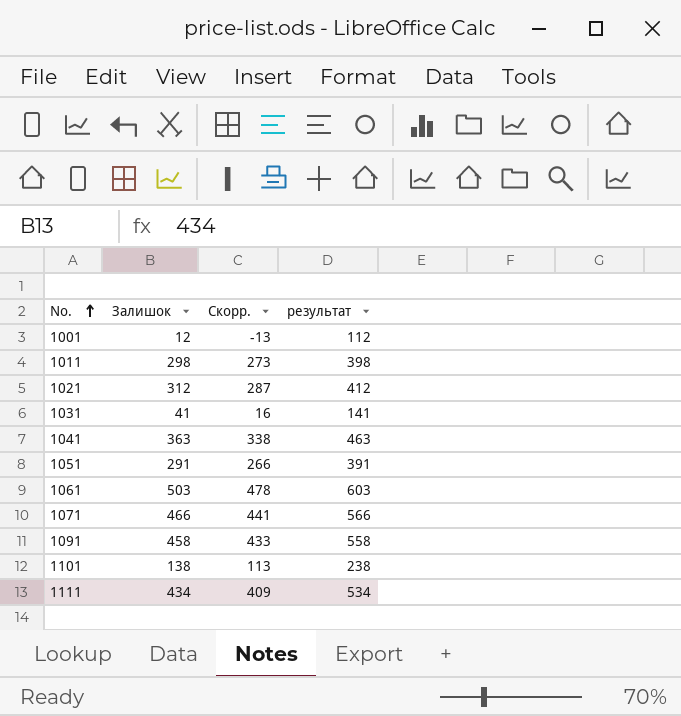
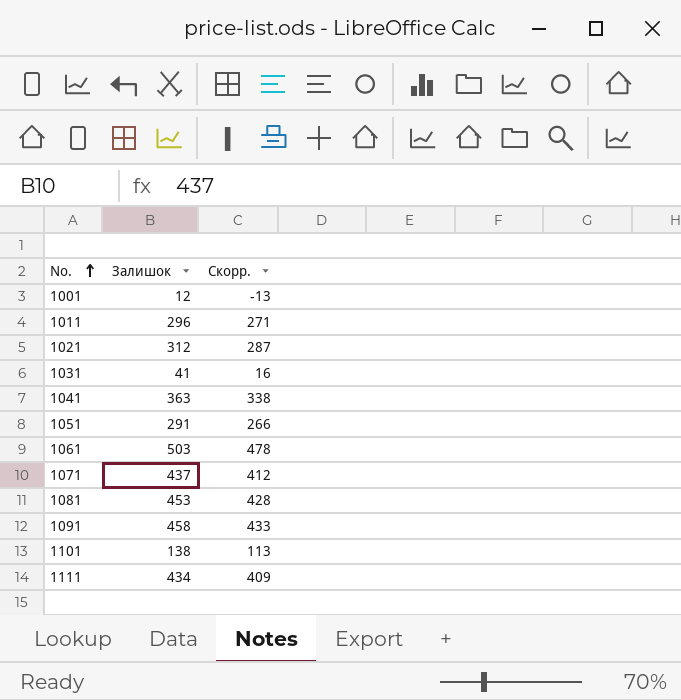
column результат | formula: [Залишок] + 100 -> none
1011 | Залишок: 298 -> 296
1011 | Скорр.: 273 -> 271
1071 | Залишок: 466 -> 437
1071 | Скорр.: 441 -> 412
row 1081: none -> 453 | 428

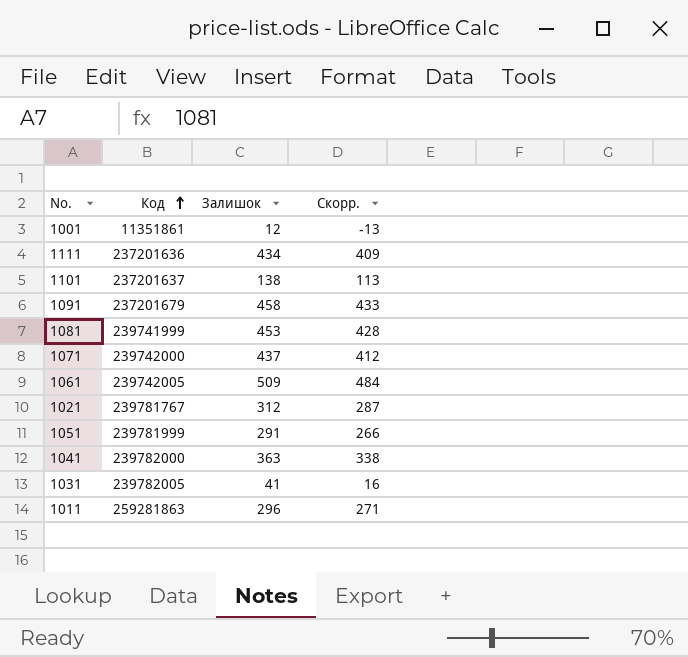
row order: No. ascending -> Код ascending
column Код | position: none -> 2
1061 | Залишок: 503 -> 509
1061 | Скорр.: 478 -> 484

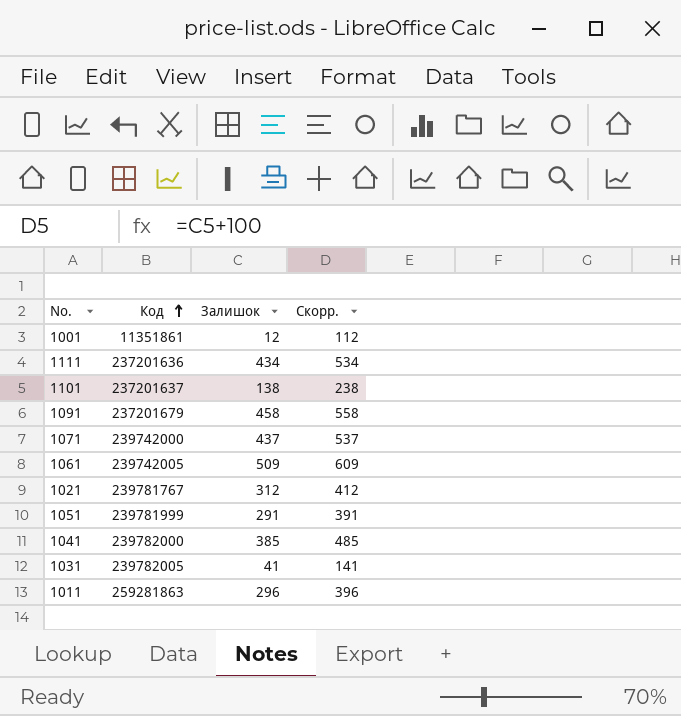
column Скорр. | formula: [Залишок] - 25 -> [Залишок] + 100
row 1081: 239741999 | 453 | 428 -> none
1041 | Залишок: 363 -> 385

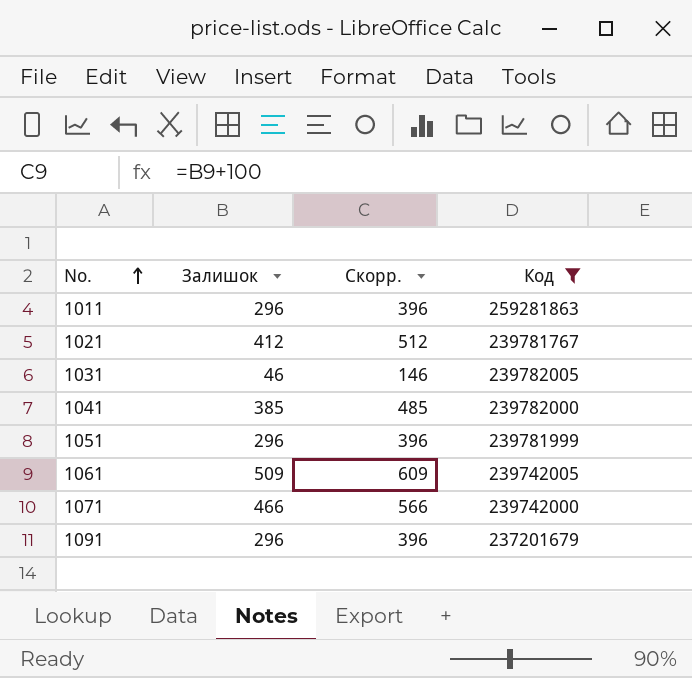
filter: none -> Код >= 237201679
row order: Код ascending -> No. ascending
column Код | position: 2 -> 4
1021 | Залишок: 312 -> 412
1021 | Скорр.: 412 -> 512
1031 | Залишок: 41 -> 46
1031 | Скорр.: 141 -> 146
1051 | Залишок: 291 -> 296
1051 | Скорр.: 391 -> 396
1071 | Залишок: 437 -> 466
1071 | Скорр.: 537 -> 566
1091 | Залишок: 458 -> 296
1091 | Скорр.: 558 -> 396

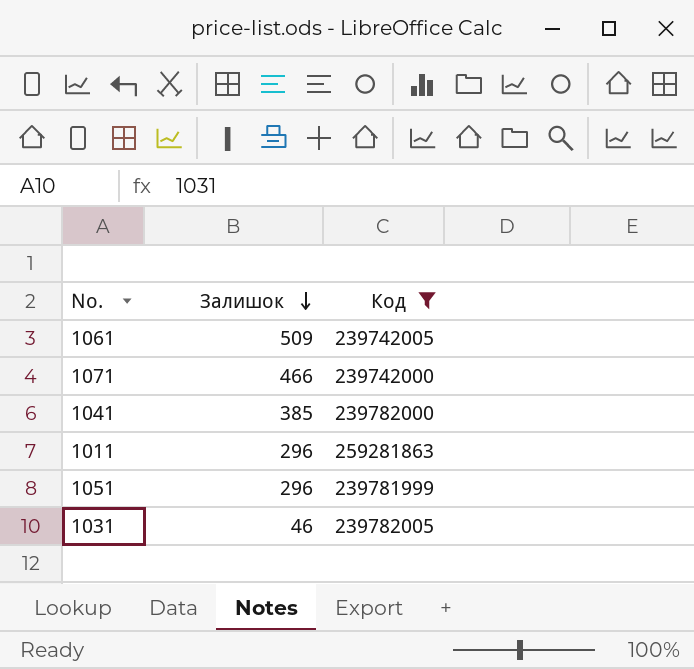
row order: No. ascending -> Залишок descending
column Скорр. | formula: [Залишок] + 100 -> none
row 1021: 412 | 512 | 239781767 -> none
row 1091: 296 | 396 | 237201679 -> none

